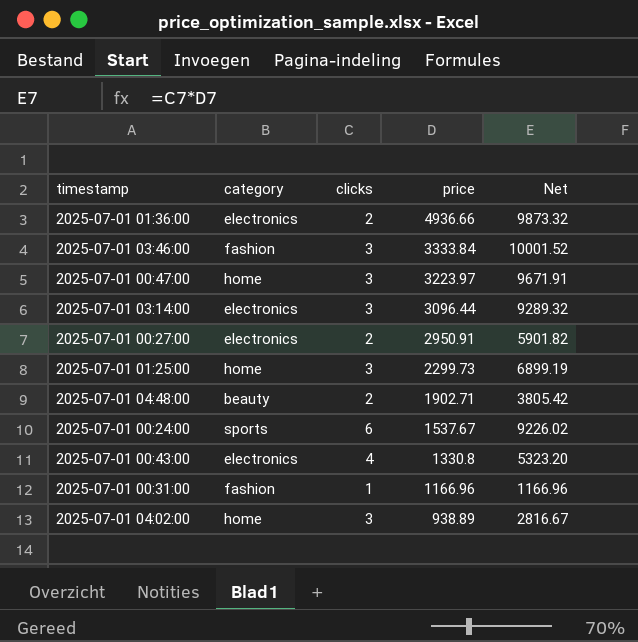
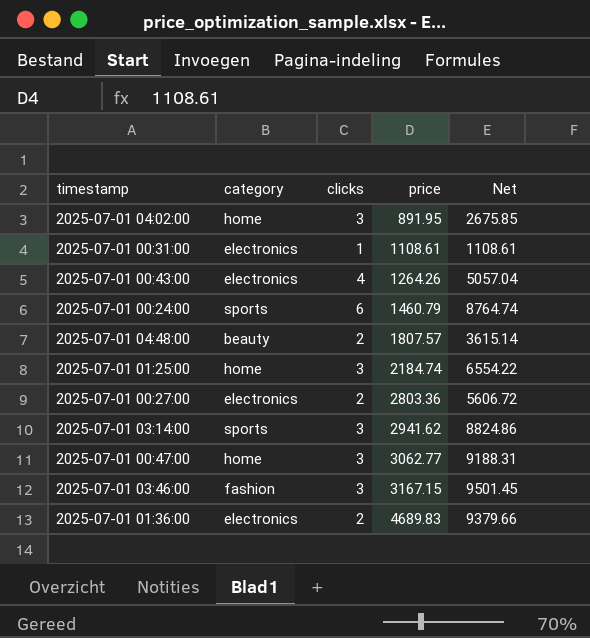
row order: price descending -> price ascending
2025-07-01 04:02:00 | price: 938.89 -> 891.95
2025-07-01 04:02:00 | Net: 2816.67 -> 2675.85
2025-07-01 00:31:00 | category: fashion -> electronics
2025-07-01 00:31:00 | price: 1166.96 -> 1108.61
2025-07-01 00:31:00 | Net: 1166.96 -> 1108.61
2025-07-01 00:43:00 | price: 1330.8 -> 1264.26
2025-07-01 00:43:00 | Net: 5323.20 -> 5057.04
2025-07-01 00:24:00 | price: 1537.67 -> 1460.79
2025-07-01 00:24:00 | Net: 9226.02 -> 8764.74
2025-07-01 04:48:00 | price: 1902.71 -> 1807.57
2025-07-01 04:48:00 | Net: 3805.42 -> 3615.14
2025-07-01 01:25:00 | price: 2299.73 -> 2184.74
2025-07-01 01:25:00 | Net: 6899.19 -> 6554.22
2025-07-01 00:27:00 | price: 2950.91 -> 2803.36
2025-07-01 00:27:00 | Net: 5901.82 -> 5606.72
2025-07-01 03:14:00 | category: electronics -> sports
2025-07-01 03:14:00 | price: 3096.44 -> 2941.62
2025-07-01 03:14:00 | Net: 9289.32 -> 8824.86
2025-07-01 00:47:00 | price: 3223.97 -> 3062.77
2025-07-01 00:47:00 | Net: 9671.91 -> 9188.31
2025-07-01 03:46:00 | price: 3333.84 -> 3167.15
2025-07-01 03:46:00 | Net: 10001.52 -> 9501.45
2025-07-01 01:36:00 | price: 4936.66 -> 4689.83
2025-07-01 01:36:00 | Net: 9873.32 -> 9379.66

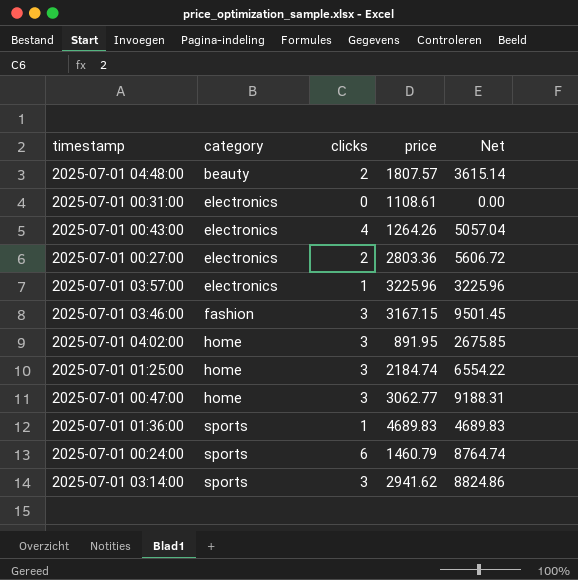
row order: price ascending -> category ascending
2025-07-01 00:31:00 | clicks: 1 -> 0
2025-07-01 00:31:00 | Net: 1108.61 -> 0.00
row 2025-07-01 03:57:00: none -> electronics | 1 | 3225.96 | 3225.96
2025-07-01 01:36:00 | category: electronics -> sports
2025-07-01 01:36:00 | clicks: 2 -> 1
2025-07-01 01:36:00 | Net: 9379.66 -> 4689.83

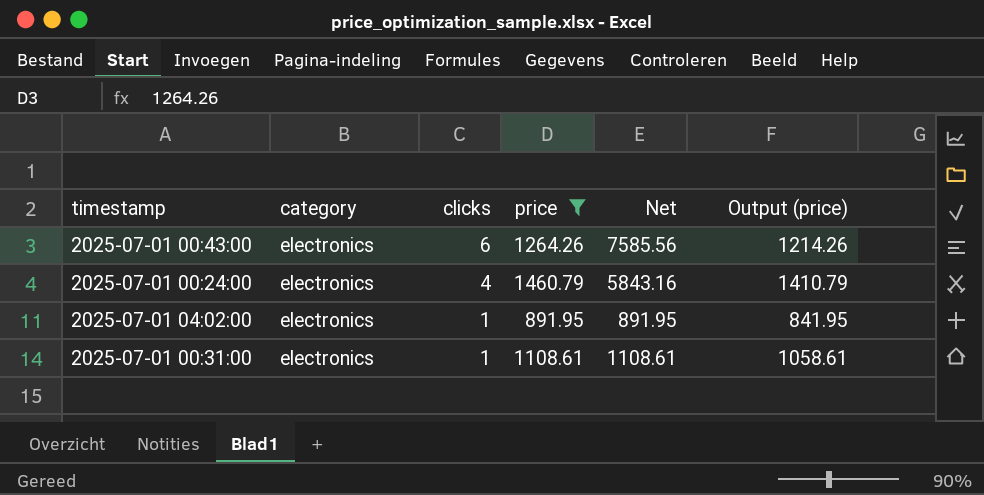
filter: none -> price <= 1460.79
row order: category ascending -> clicks descending
column Output (price) | formula: none -> [price] - 50
2025-07-01 00:43:00 | clicks: 4 -> 6
2025-07-01 00:43:00 | Net: 5057.04 -> 7585.56
2025-07-01 00:24:00 | category: sports -> electronics
2025-07-01 00:24:00 | clicks: 6 -> 4
2025-07-01 00:24:00 | Net: 8764.74 -> 5843.16
2025-07-01 04:02:00 | category: home -> electronics
2025-07-01 04:02:00 | clicks: 3 -> 1
2025-07-01 04:02:00 | Net: 2675.85 -> 891.95
2025-07-01 00:31:00 | clicks: 0 -> 1
2025-07-01 00:31:00 | Net: 0.00 -> 1108.61

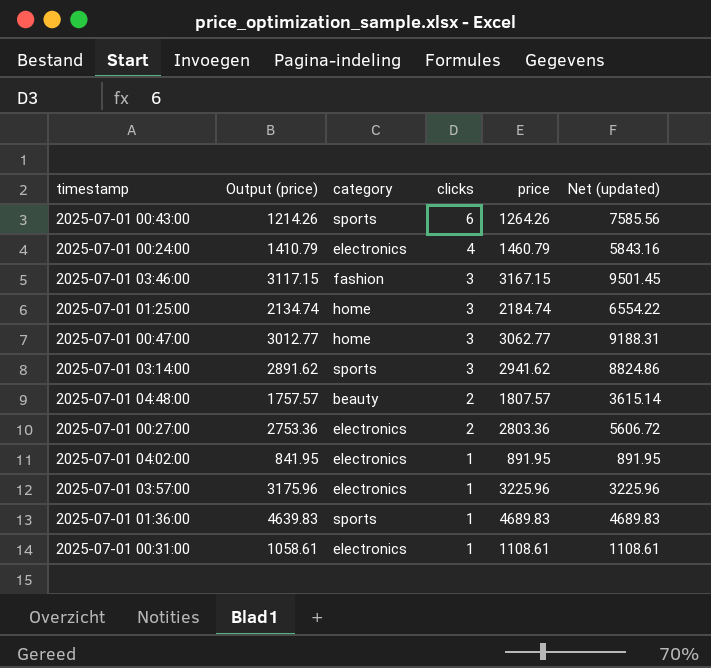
filter: price <= 1460.79 -> none
column Output (price) | position: 6 -> 2
column name: Net -> Net (updated)
2025-07-01 00:43:00 | category: electronics -> sports

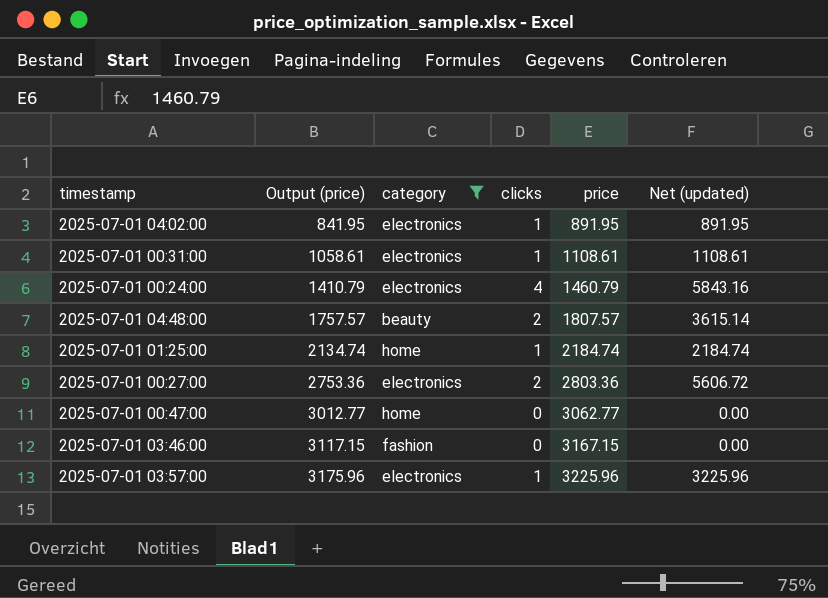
filter: none -> category != sports
row order: clicks descending -> Output (price) ascending
2025-07-01 01:25:00 | clicks: 3 -> 1
2025-07-01 01:25:00 | Net (updated): 6554.22 -> 2184.74
2025-07-01 00:47:00 | clicks: 3 -> 0
2025-07-01 00:47:00 | Net (updated): 9188.31 -> 0.00
2025-07-01 03:46:00 | clicks: 3 -> 0
2025-07-01 03:46:00 | Net (updated): 9501.45 -> 0.00

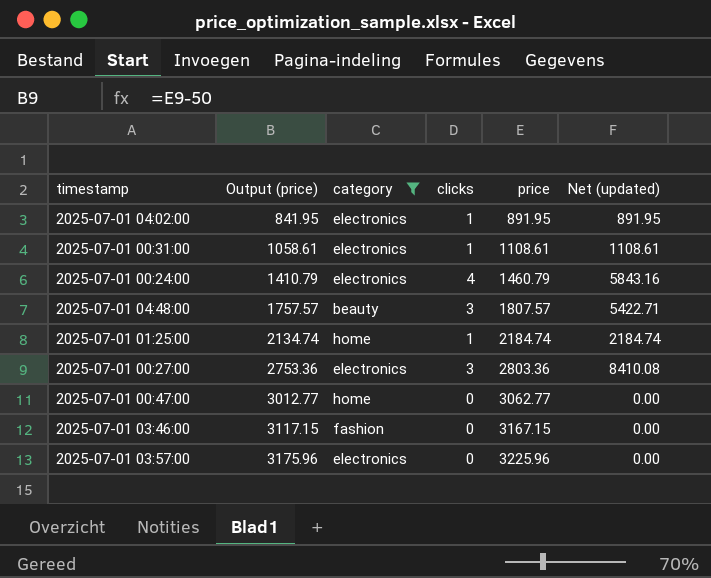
2025-07-01 04:48:00 | clicks: 2 -> 3
2025-07-01 04:48:00 | Net (updated): 3615.14 -> 5422.71
2025-07-01 00:27:00 | clicks: 2 -> 3
2025-07-01 00:27:00 | Net (updated): 5606.72 -> 8410.08
2025-07-01 03:57:00 | clicks: 1 -> 0
2025-07-01 03:57:00 | Net (updated): 3225.96 -> 0.00

